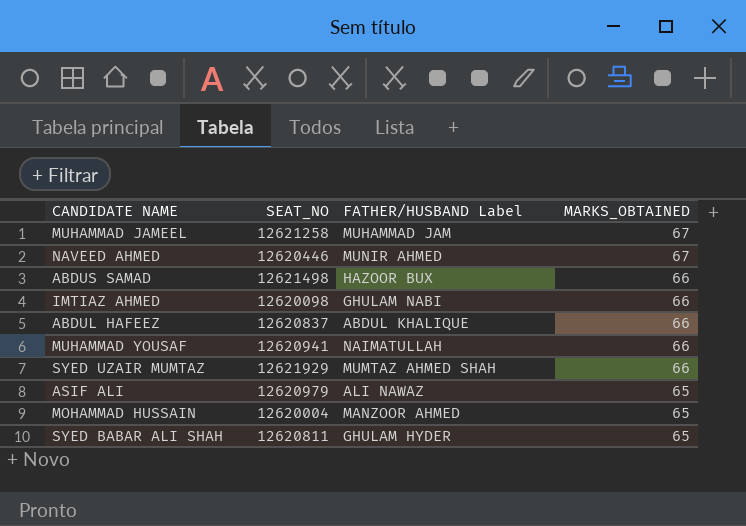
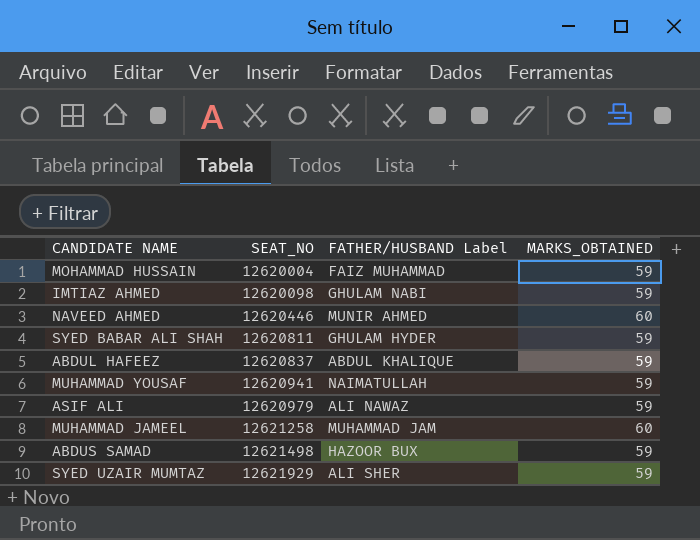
row order: MARKS_OBTAINED descending -> SEAT_NO ascending
MOHAMMAD HUSSAIN | FATHER/HUSBAND Label: MANZOOR AHMED -> FAIZ MUHAMMAD
MOHAMMAD HUSSAIN | MARKS_OBTAINED: 65 -> 59
IMTIAZ AHMED | MARKS_OBTAINED: 66 -> 59
NAVEED AHMED | MARKS_OBTAINED: 67 -> 60
SYED BABAR ALI SHAH | MARKS_OBTAINED: 65 -> 59
ABDUL HAFEEZ | MARKS_OBTAINED: 66 -> 59
MUHAMMAD YOUSAF | MARKS_OBTAINED: 66 -> 59
ASIF ALI | MARKS_OBTAINED: 65 -> 59
MUHAMMAD JAMEEL | MARKS_OBTAINED: 67 -> 60
ABDUS SAMAD | MARKS_OBTAINED: 66 -> 59
SYED UZAIR MUMTAZ | FATHER/HUSBAND Label: MUMTAZ AHMED SHAH -> ALI SHER
SYED UZAIR MUMTAZ | MARKS_OBTAINED: 66 -> 59

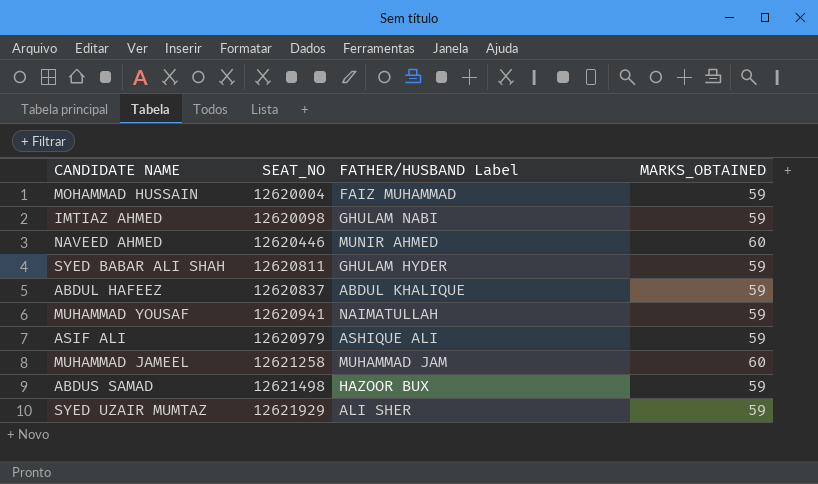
ASIF ALI | FATHER/HUSBAND Label: ALI NAWAZ -> ASHIQUE ALI

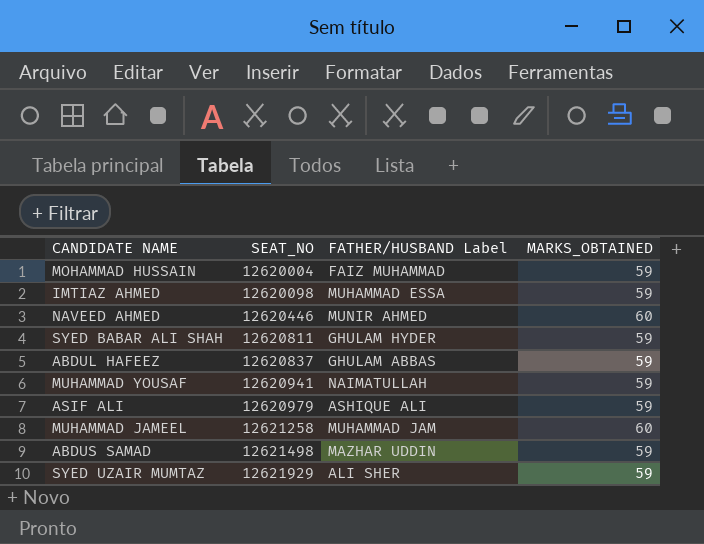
IMTIAZ AHMED | FATHER/HUSBAND Label: GHULAM NABI -> MUHAMMAD ESSA
ABDUL HAFEEZ | FATHER/HUSBAND Label: ABDUL KHALIQUE -> GHULAM ABBAS
ABDUS SAMAD | FATHER/HUSBAND Label: HAZOOR BUX -> MAZHAR UDDIN

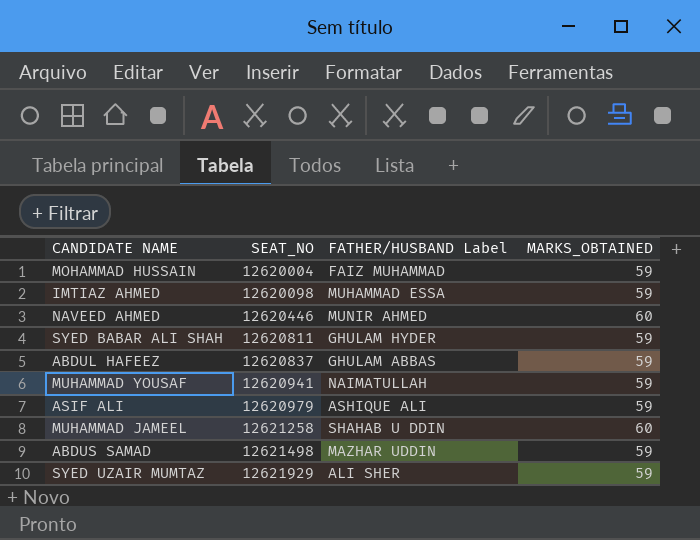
MUHAMMAD JAMEEL | FATHER/HUSBAND Label: MUHAMMAD JAM -> SHAHAB U DDIN

